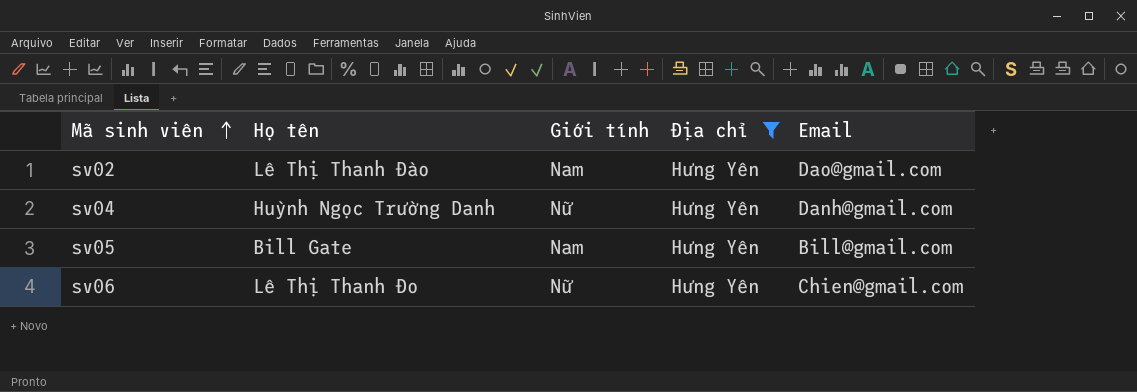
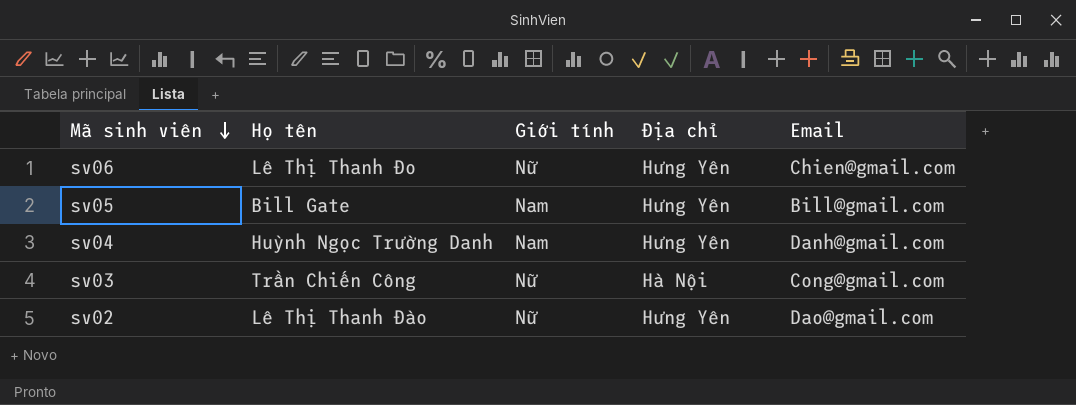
filter: Địa chỉ = Hưng Yên -> none
row order: Mã sinh viên ascending -> Mã sinh viên descending
sv04 | Giới tính: Nữ -> Nam
sv02 | Giới tính: Nam -> Nữ

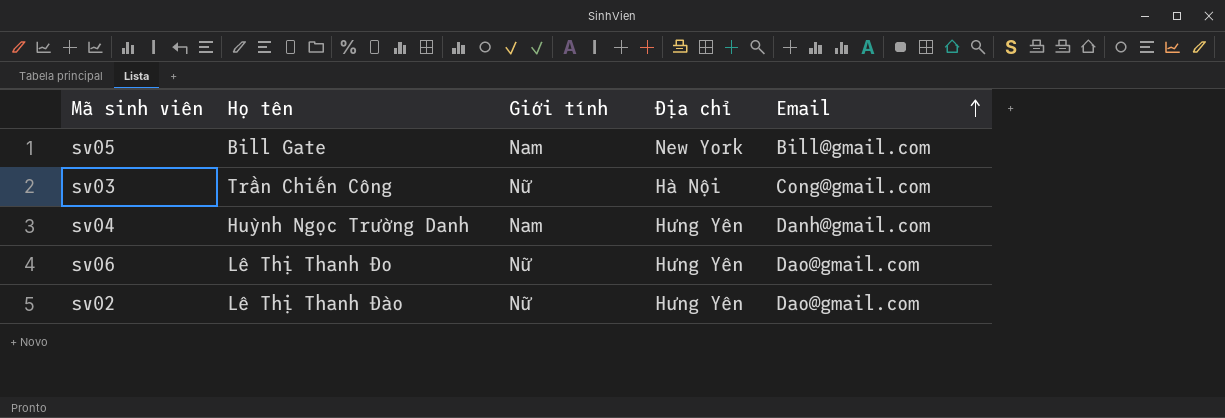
row order: Mã sinh viên descending -> Email ascending
sv05 | Địa chỉ: Hưng Yên -> New York
sv06 | Email: Chien@gmail.com -> Dao@gmail.com

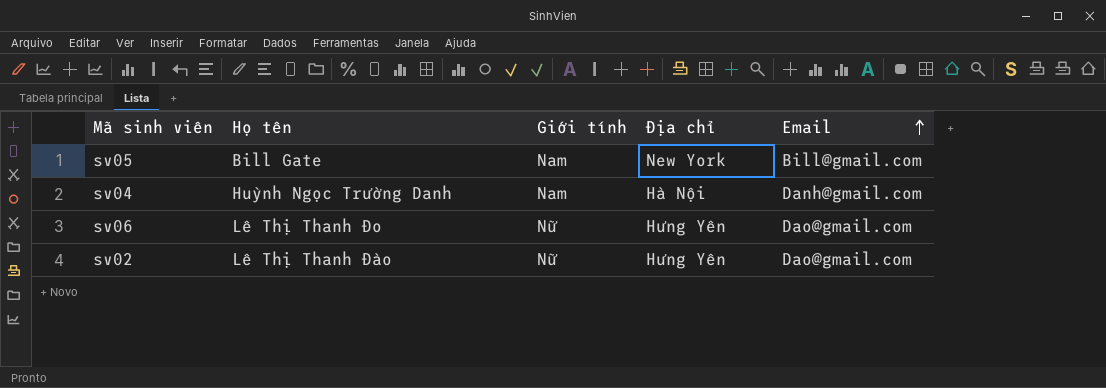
row sv03: Trần Chiến Công | Nữ | Hà Nội | Cong@gmail.com -> none
sv04 | Địa chỉ: Hưng Yên -> Hà Nội

